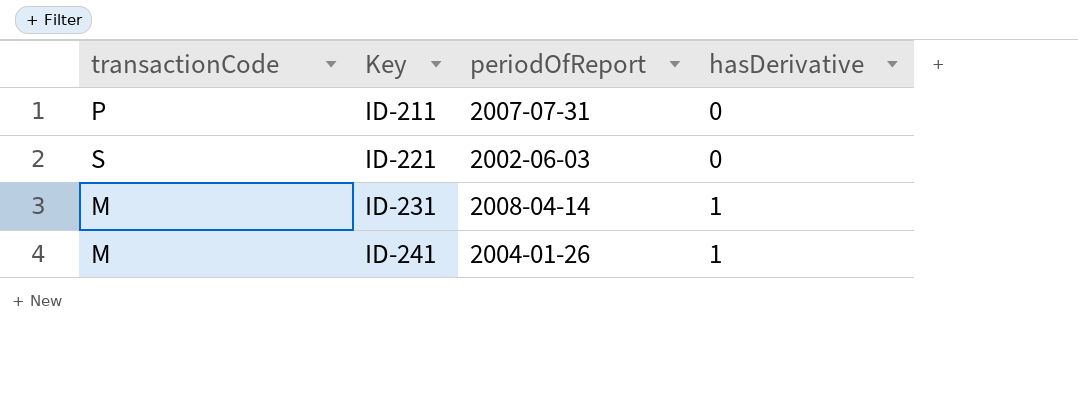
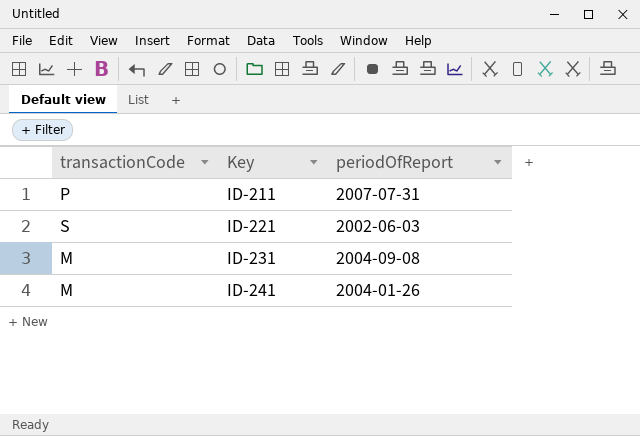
column hasDerivative | position: 4 -> none
ID-231 | periodOfReport: 2008-04-14 -> 2004-09-08

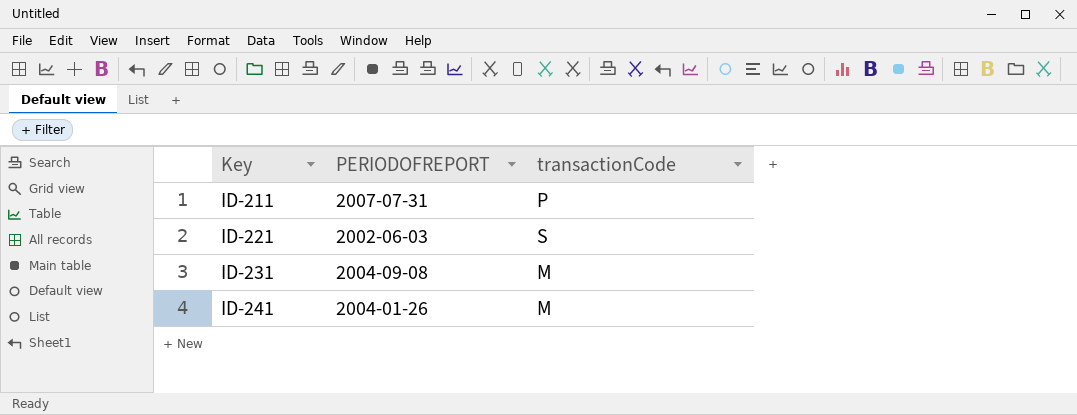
column name: periodOfReport -> PERIODOFREPORT
column transactionCode | position: 1 -> 3

